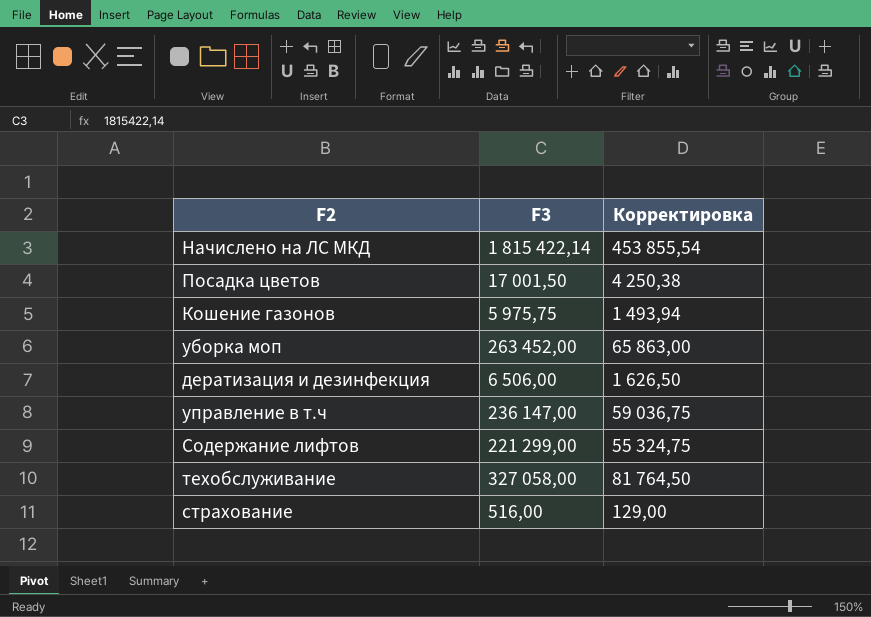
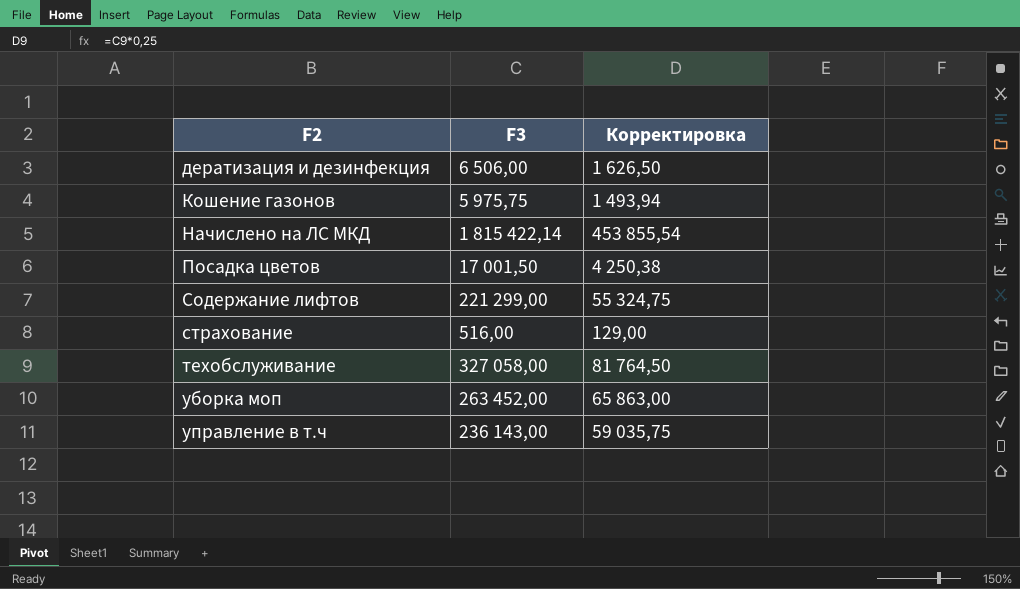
row order: none -> F2 ascending
управление в т.ч | F3: 236 147,00 -> 236 143,00
управление в т.ч | Корректировка: 59 036,75 -> 59 035,75

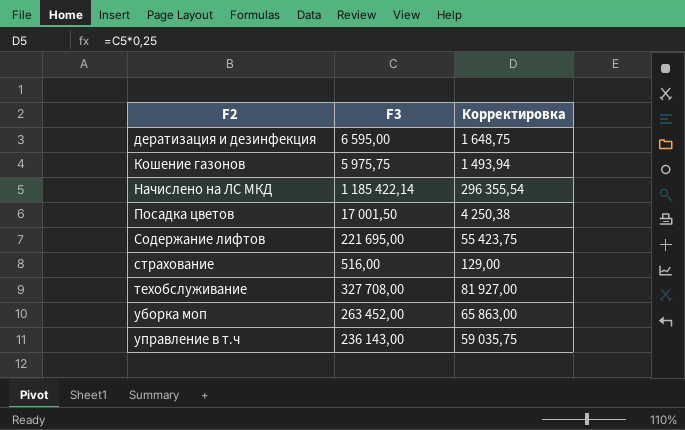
дератизация и дезинфекция | F3: 6 506,00 -> 6 595,00
дератизация и дезинфекция | Корректировка: 1 626,50 -> 1 648,75
Начислено на ЛС МКД | F3: 1 815 422,14 -> 1 185 422,14
Начислено на ЛС МКД | Корректировка: 453 855,54 -> 296 355,54
Содержание лифтов | F3: 221 299,00 -> 221 695,00
Содержание лифтов | Корректировка: 55 324,75 -> 55 423,75
техобслуживание | F3: 327 058,00 -> 327 708,00
техобслуживание | Корректировка: 81 764,50 -> 81 927,00

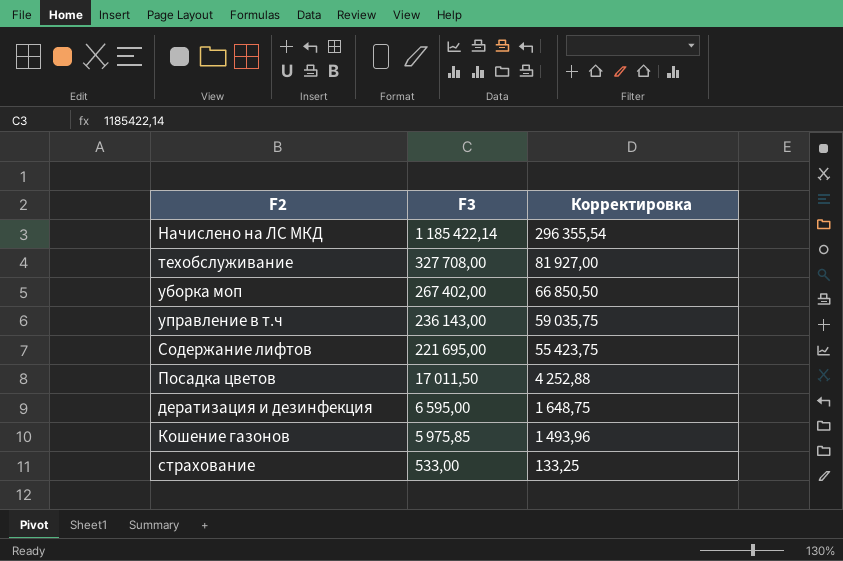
row order: F2 ascending -> F3 descending
уборка моп | F3: 263 452,00 -> 267 402,00
уборка моп | Корректировка: 65 863,00 -> 66 850,50
Посадка цветов | F3: 17 001,50 -> 17 011,50
Посадка цветов | Корректировка: 4 250,38 -> 4 252,88
Кошение газонов | F3: 5 975,75 -> 5 975,85
Кошение газонов | Корректировка: 1 493,94 -> 1 493,96
страхование | F3: 516,00 -> 533,00
страхование | Корректировка: 129,00 -> 133,25

